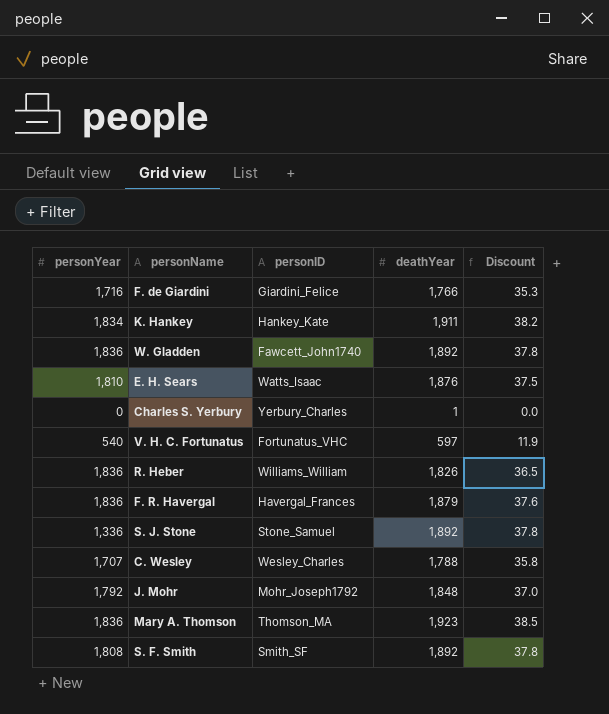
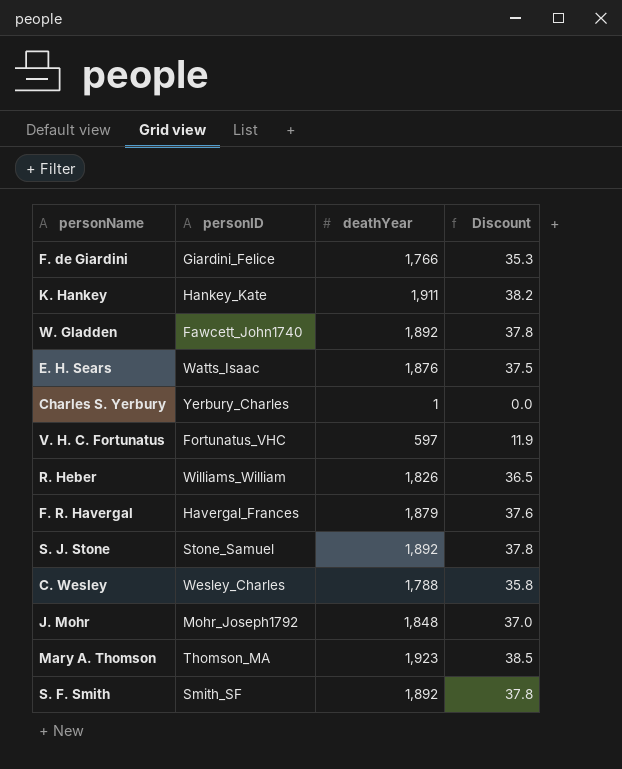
column personYear | position: 1 -> none

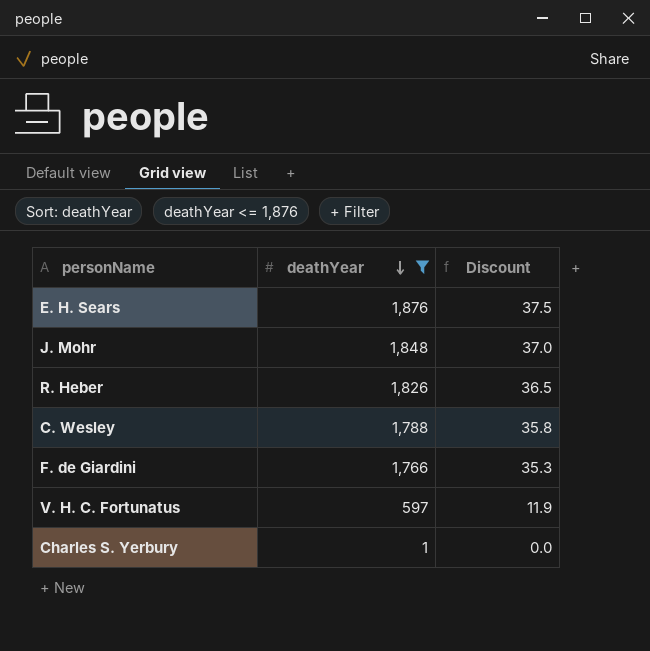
filter: none -> deathYear <= 1,876
row order: none -> deathYear descending
column personID | position: 2 -> none

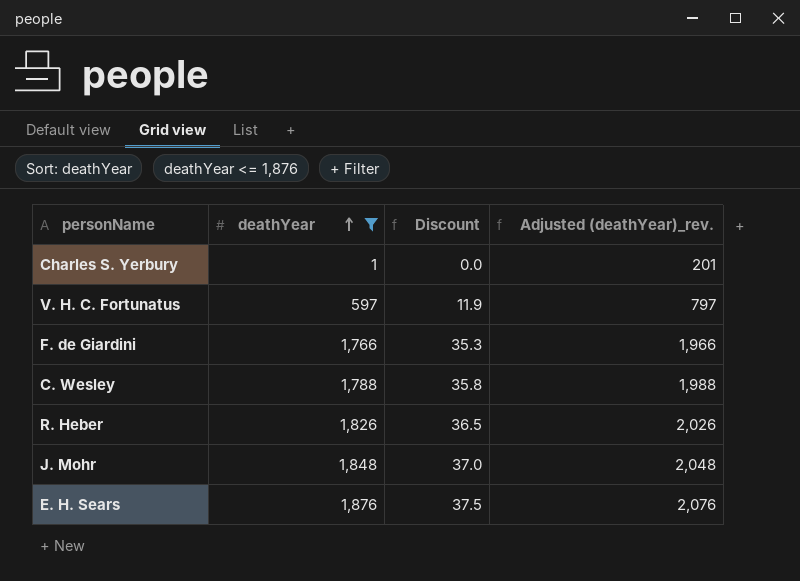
row order: deathYear descending -> deathYear ascending
column Adjusted (deathYear)_rev. | formula: none -> [deathYear] + 200

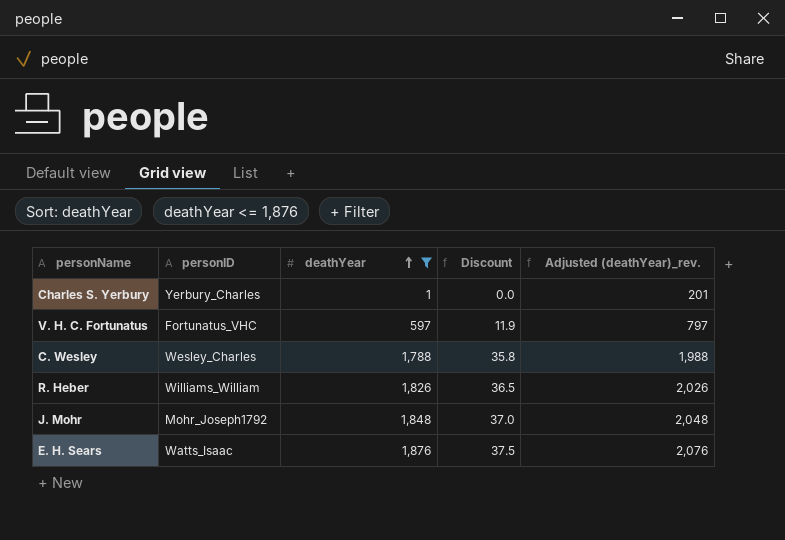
column personID | position: none -> 2
row F. de Giardini: 1,766 | 35.3 | 1,966 -> none

